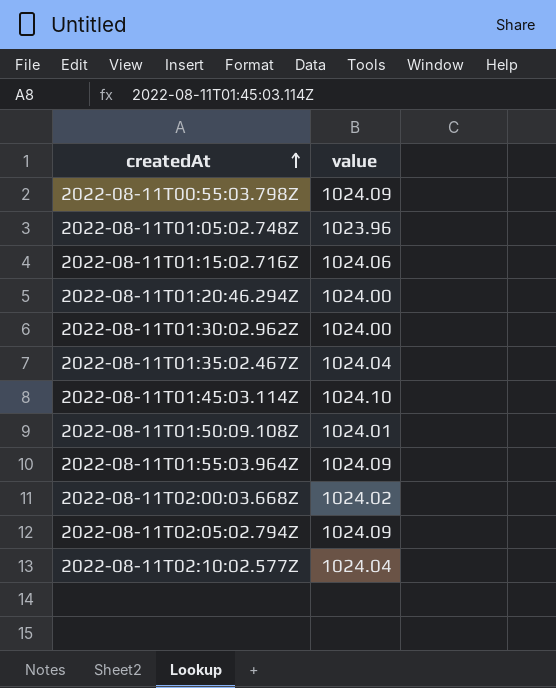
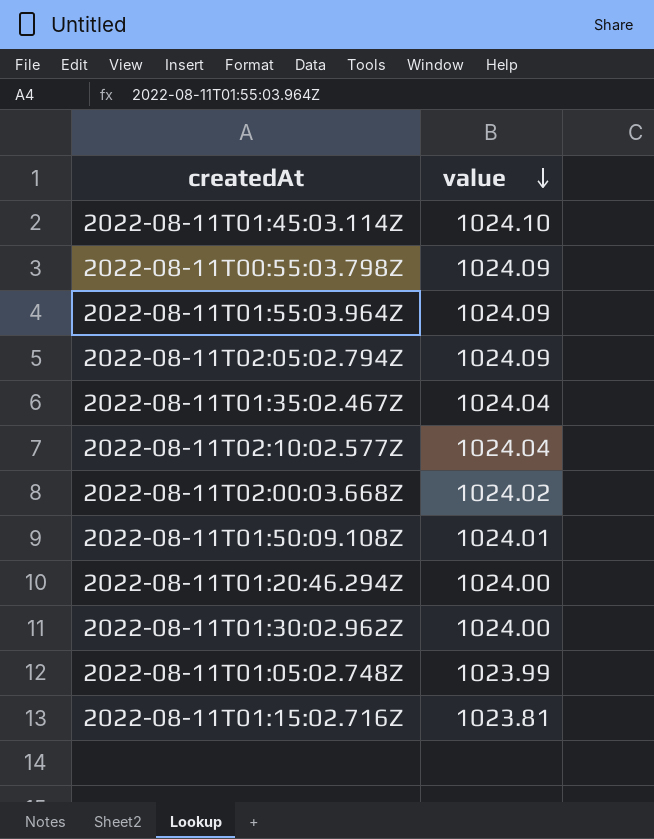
row order: createdAt ascending -> value descending
2022-08-11T01:05:02.748Z | value: 1023.96 -> 1023.99
2022-08-11T01:15:02.716Z | value: 1024.06 -> 1023.81

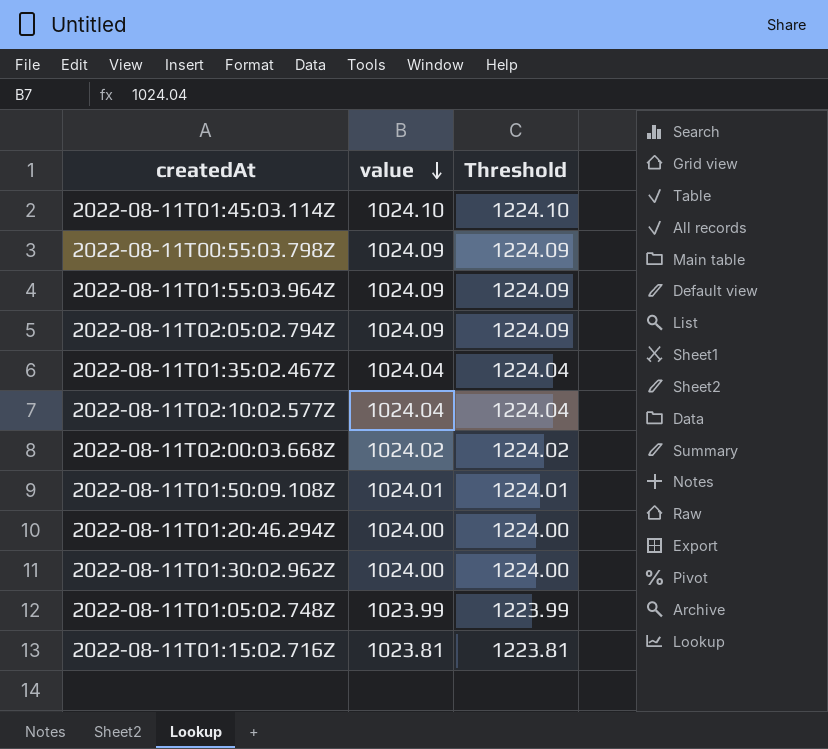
column Threshold | formula: none -> [value] + 200

